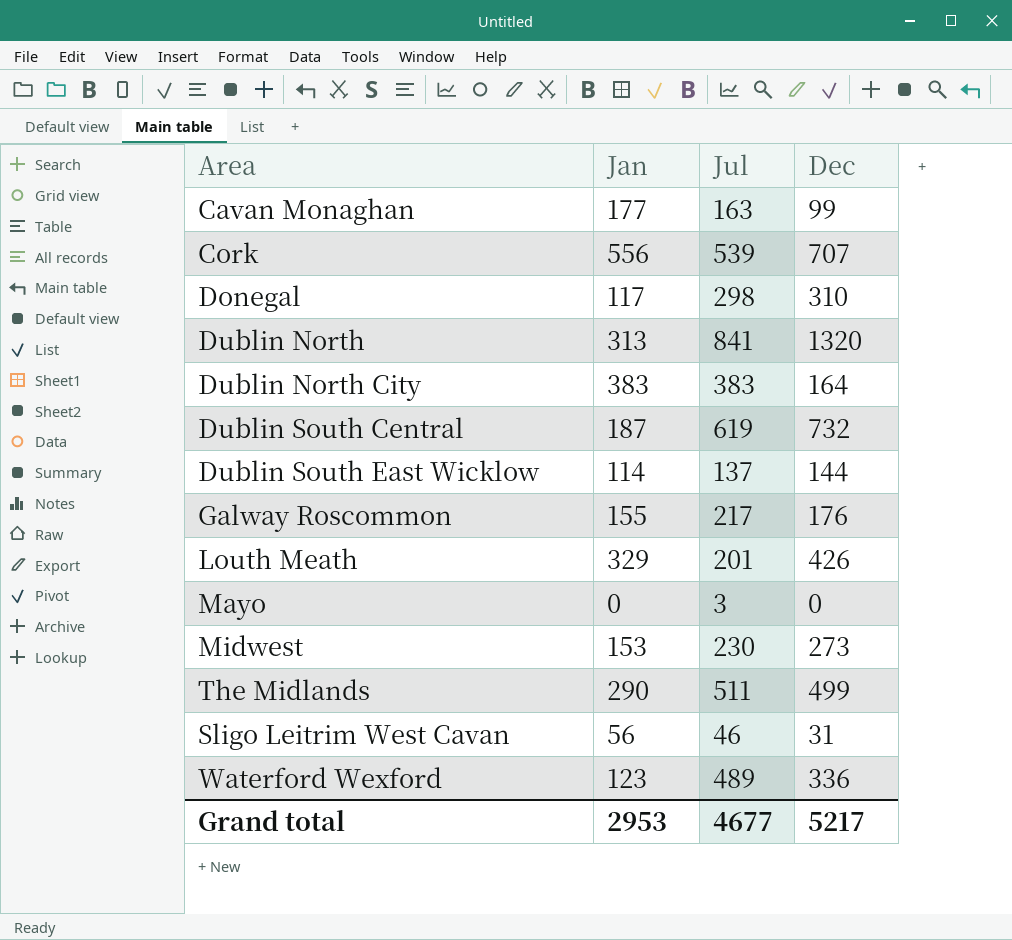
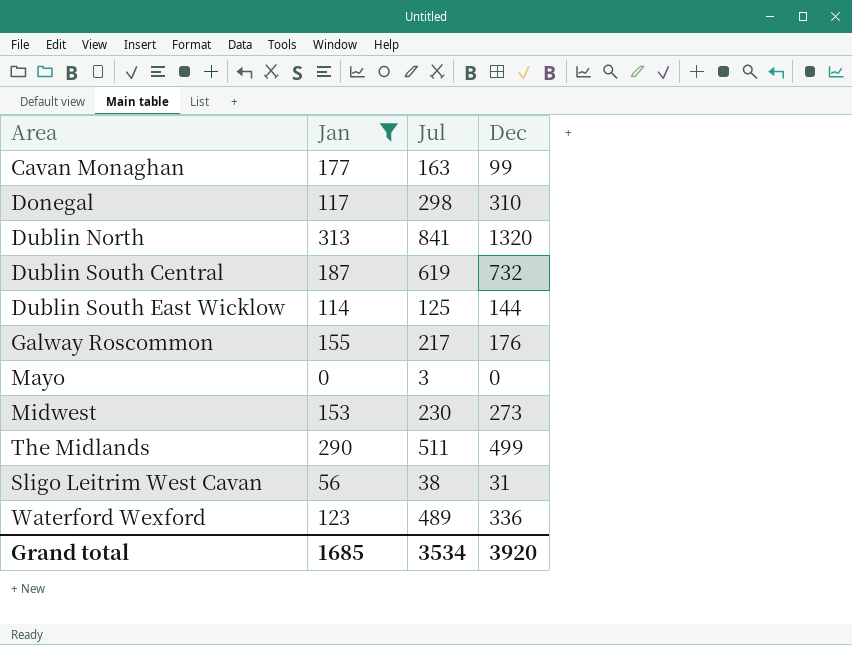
filter: none -> Jan <= 313
Dublin South East Wicklow | Jul: 137 -> 125
Sligo Leitrim West Cavan | Jul: 46 -> 38
Grand total | Jan: 2953 -> 1685
Grand total | Jul: 4677 -> 3534
Grand total | Dec: 5217 -> 3920

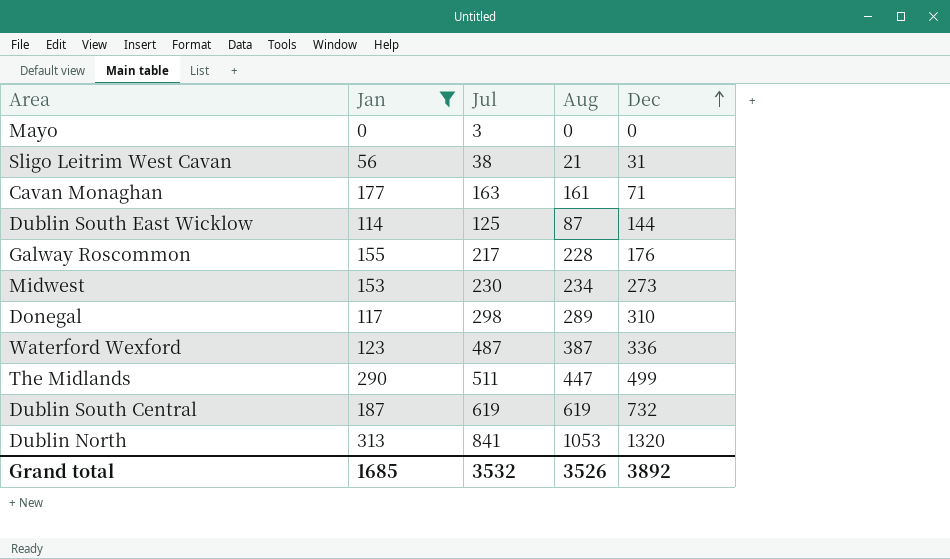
row order: none -> Dec ascending
column Aug | position: none -> 4
Cavan Monaghan | Dec: 99 -> 71
Waterford Wexford | Jul: 489 -> 487
Grand total | Jul: 3534 -> 3532
Grand total | Dec: 3920 -> 3892

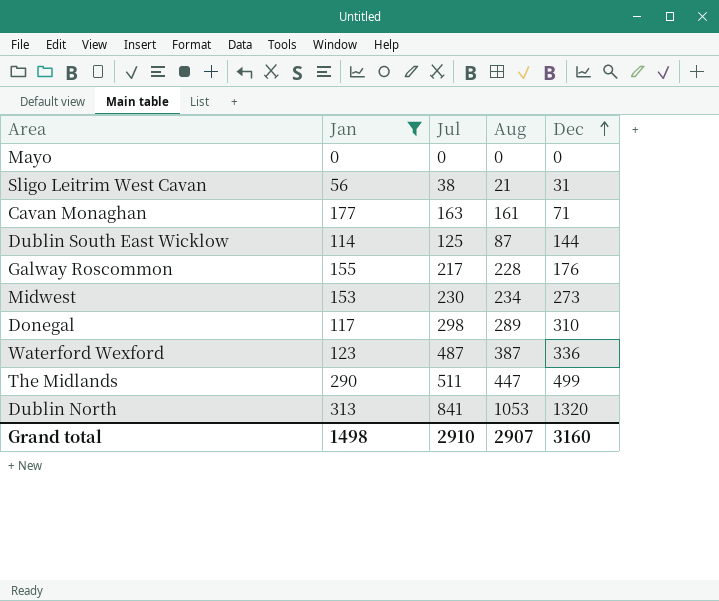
row Dublin South Central: 187 | 619 | 619 | 732 -> none
Mayo | Jul: 3 -> 0
Grand total | Jan: 1685 -> 1498
Grand total | Jul: 3532 -> 2910
Grand total | Aug: 3526 -> 2907
Grand total | Dec: 3892 -> 3160

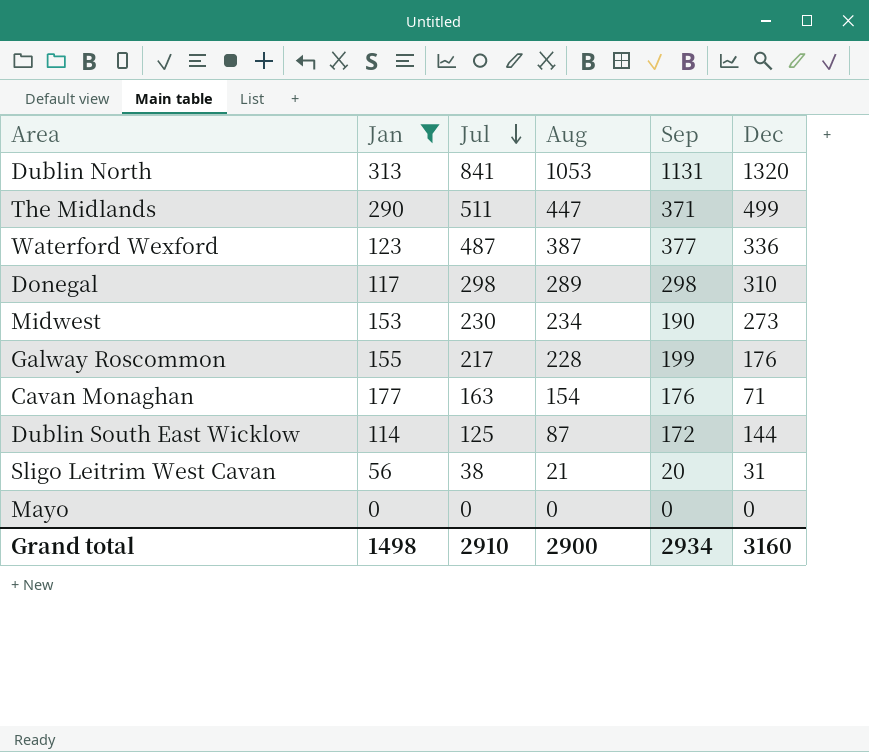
row order: Dec ascending -> Jul descending
column Sep | position: none -> 5
Cavan Monaghan | Aug: 161 -> 154
Grand total | Aug: 2907 -> 2900

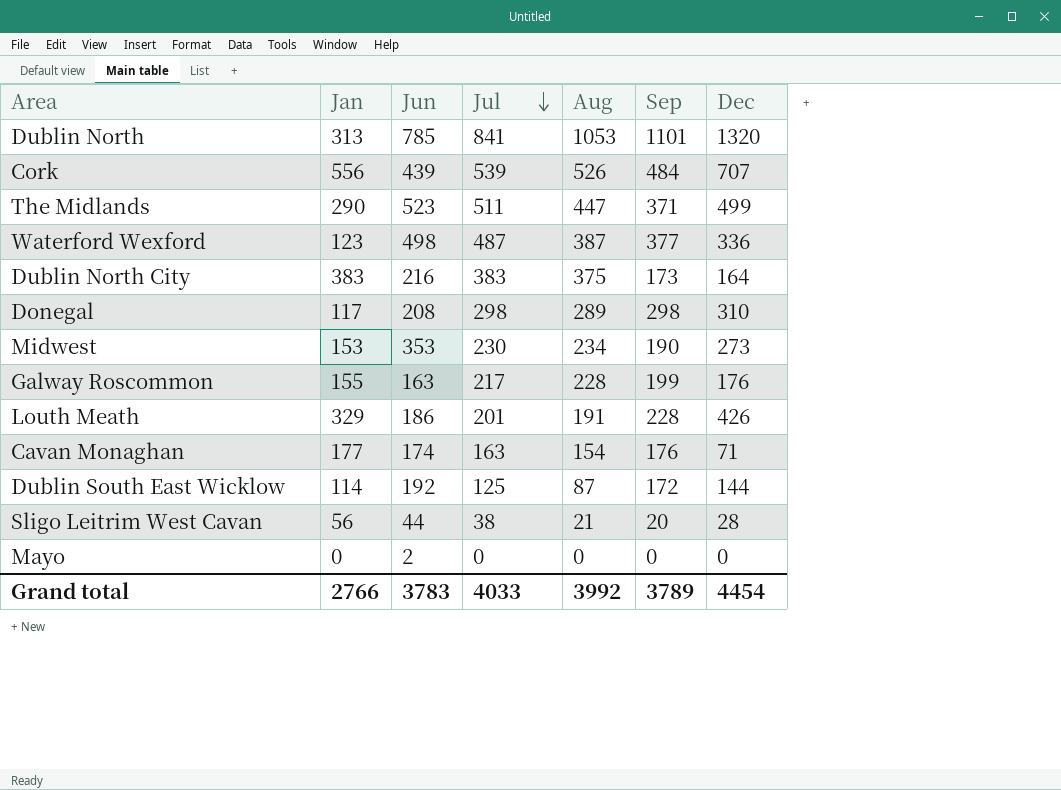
filter: Jan <= 313 -> none
column Jun | position: none -> 3
Dublin North | Sep: 1131 -> 1101
Sligo Leitrim West Cavan | Dec: 31 -> 28
Grand total | Jan: 1498 -> 2766
Grand total | Jul: 2910 -> 4033
Grand total | Aug: 2900 -> 3992
Grand total | Sep: 2934 -> 3789
Grand total | Dec: 3160 -> 4454

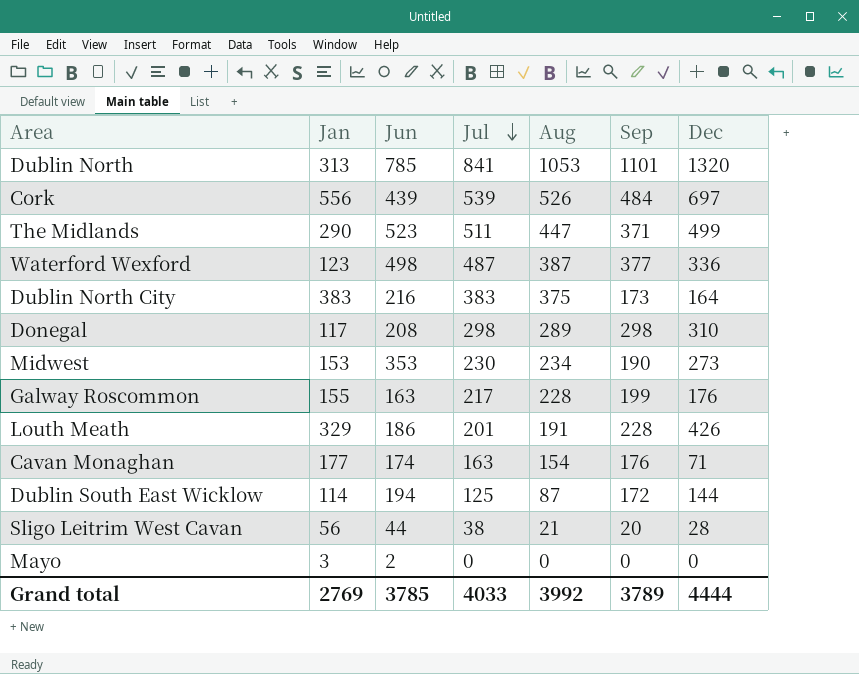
Cork | Dec: 707 -> 697
Dublin South East Wicklow | Jun: 192 -> 194
Mayo | Jan: 0 -> 3
Grand total | Jan: 2766 -> 2769
Grand total | Jun: 3783 -> 3785
Grand total | Dec: 4454 -> 4444

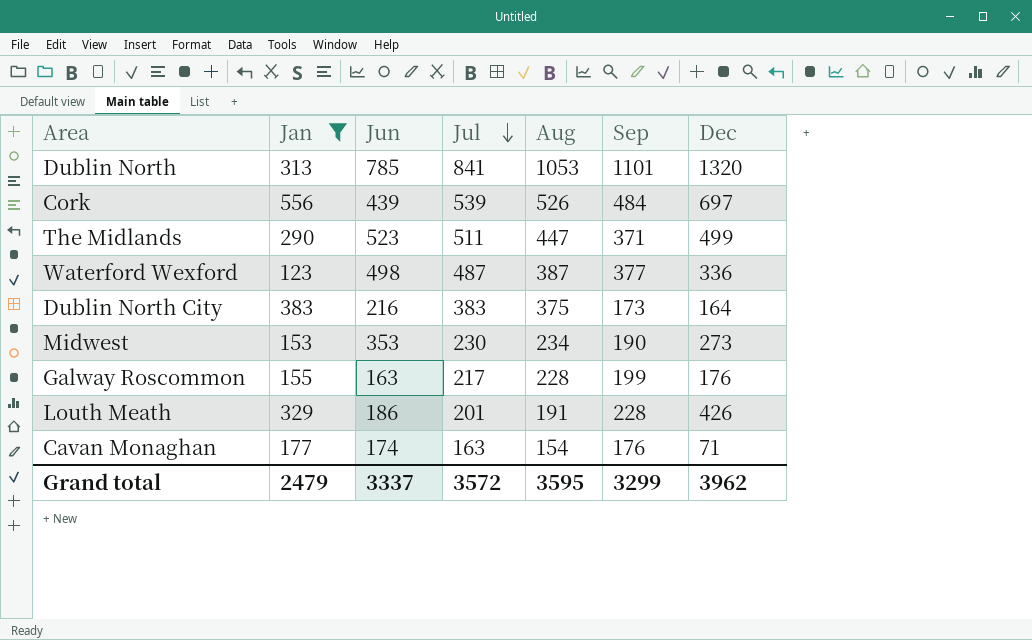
filter: none -> Jan >= 123
Grand total | Jan: 2769 -> 2479
Grand total | Jun: 3785 -> 3337
Grand total | Jul: 4033 -> 3572
Grand total | Aug: 3992 -> 3595
Grand total | Sep: 3789 -> 3299
Grand total | Dec: 4444 -> 3962

